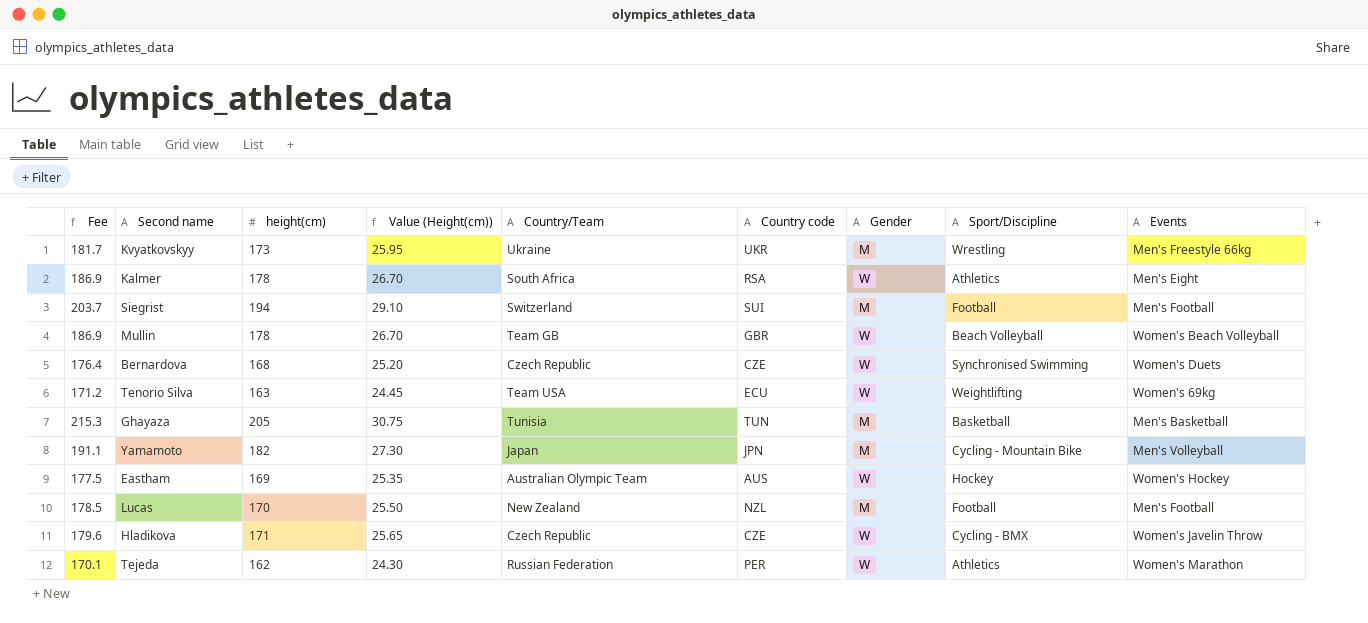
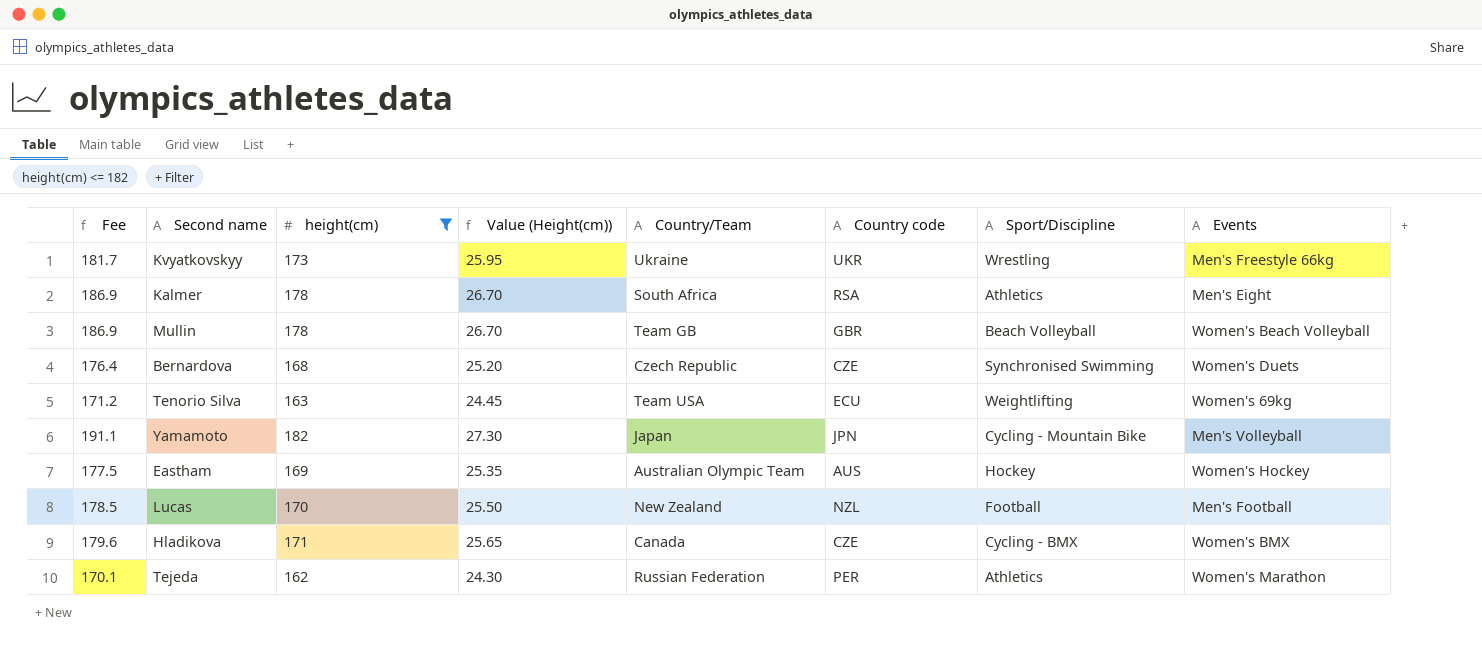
filter: none -> height(cm) <= 182
column Gender | position: 7 -> none
Hladikova | Country/Team: Czech Republic -> Canada
Hladikova | Events: Women's Javelin Throw -> Women's BMX

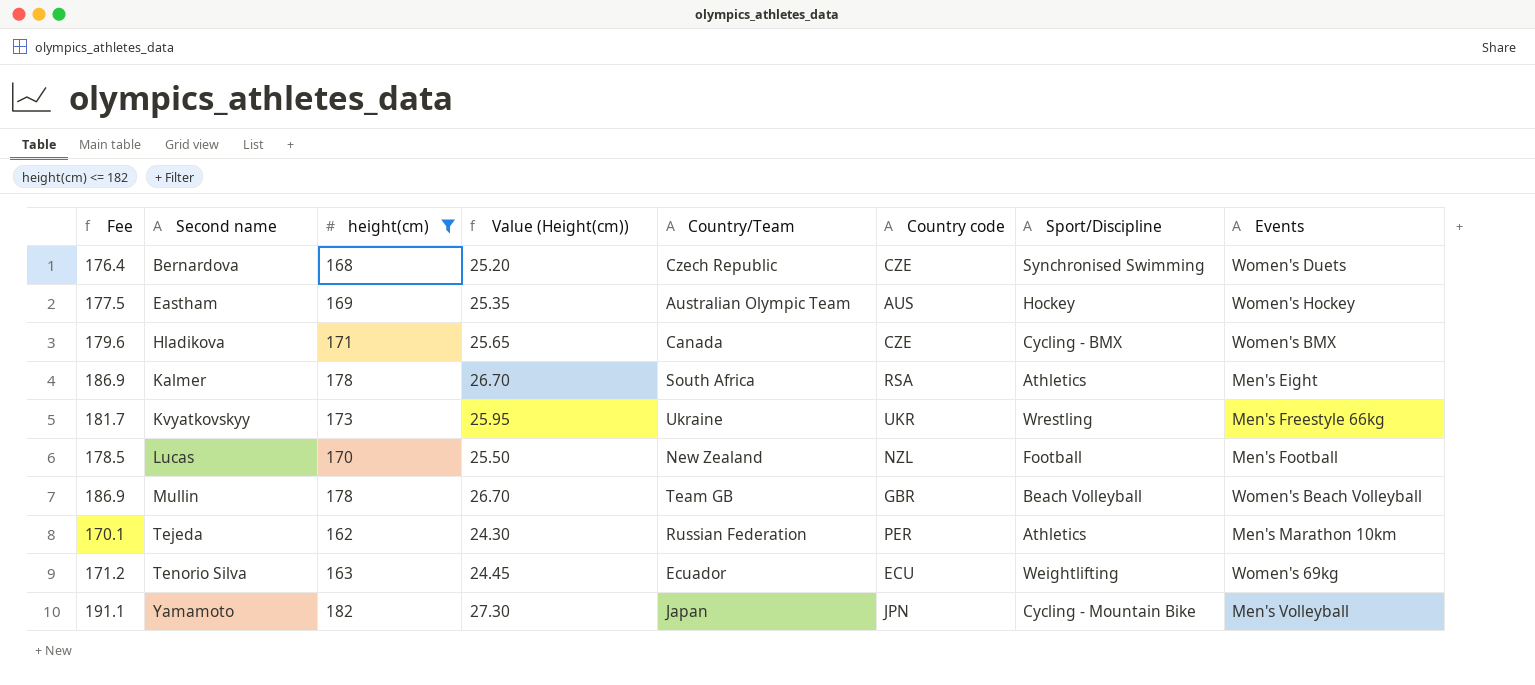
row order: none -> Second name ascending
Tejeda | Events: Women's Marathon -> Men's Marathon 10km
Tenorio Silva | Country/Team: Team USA -> Ecuador

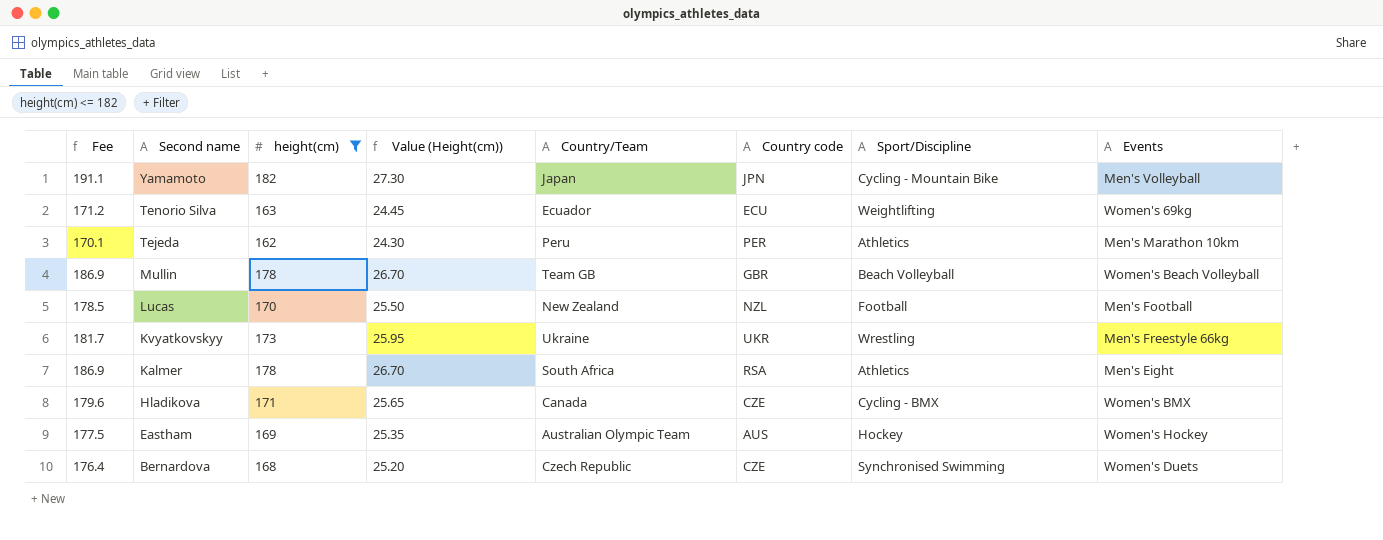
row order: Second name ascending -> Second name descending
Tejeda | Country/Team: Russian Federation -> Peru

